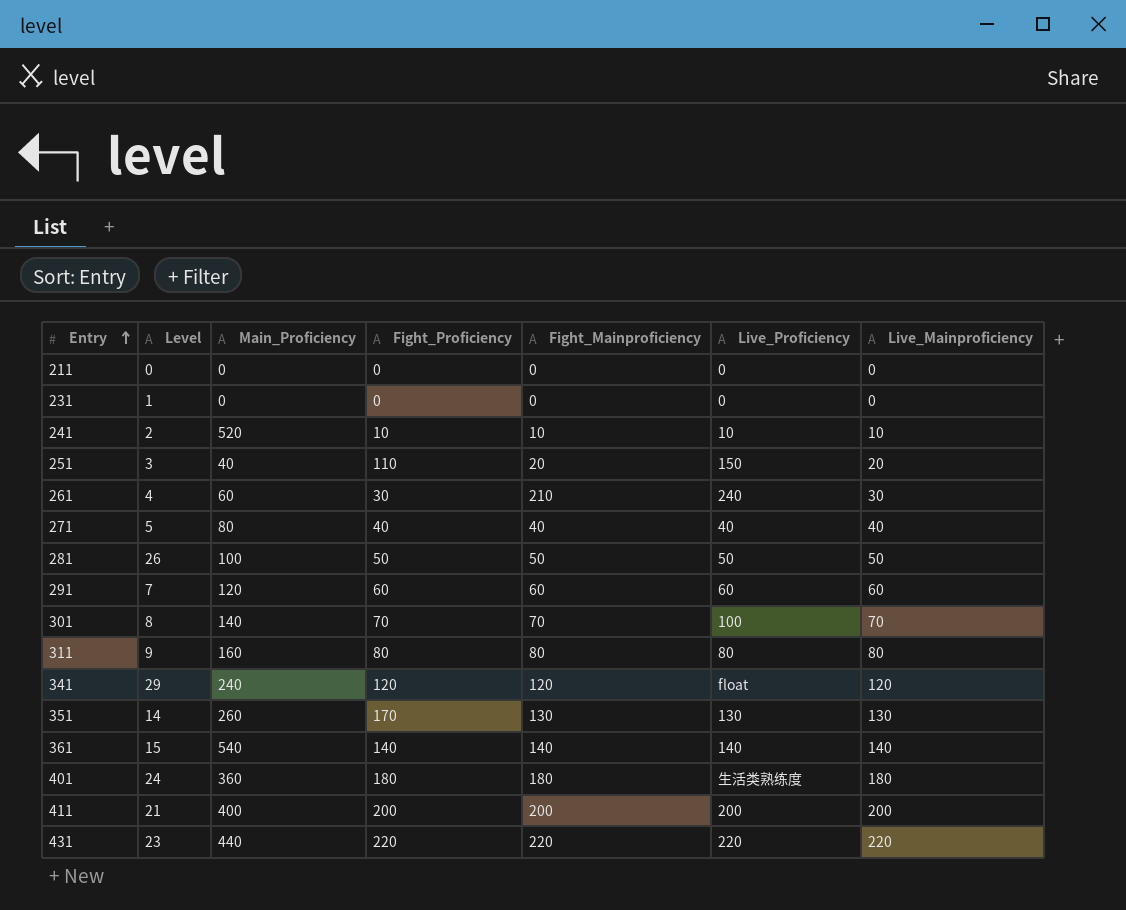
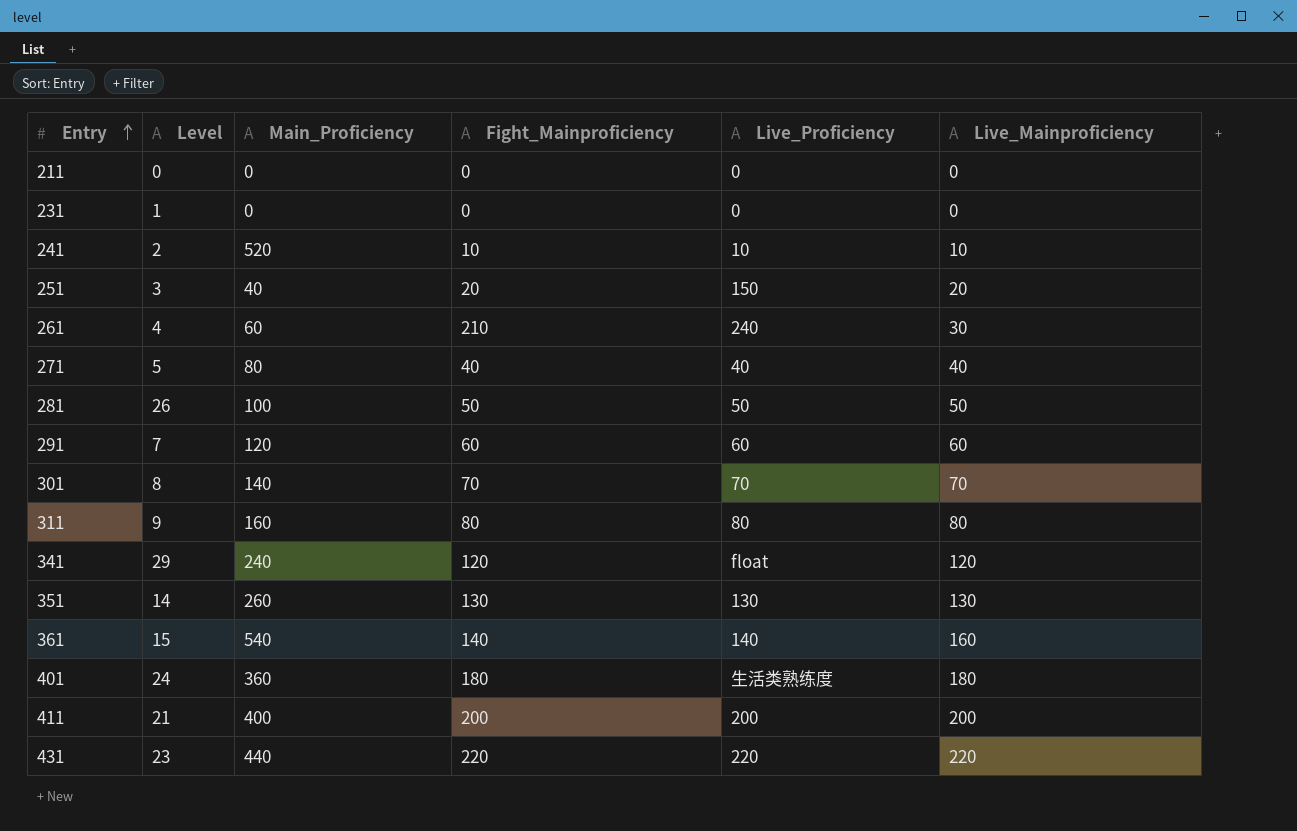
column Fight_Proficiency | position: 4 -> none
301 | Live_Proficiency: 100 -> 70
361 | Live_Mainproficiency: 140 -> 160

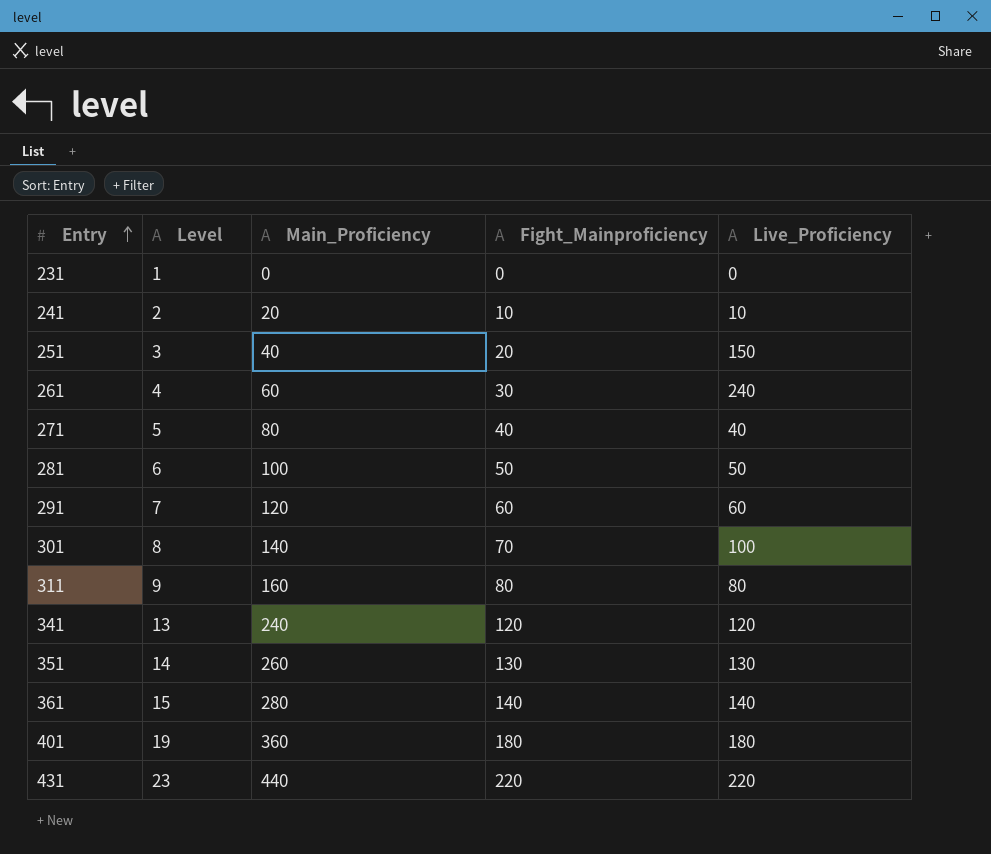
column Live_Mainproficiency | position: 6 -> none
row 211: 0 | 0 | 0 | 0 | 0 -> none
row 411: 21 | 400 | 200 | 200 | 200 -> none
241 | Main_Proficiency: 520 -> 20
261 | Fight_Mainproficiency: 210 -> 30
281 | Level: 26 -> 6
301 | Live_Proficiency: 70 -> 100
341 | Level: 29 -> 13
341 | Live_Proficiency: float -> 120
361 | Main_Proficiency: 540 -> 280
401 | Level: 24 -> 19
401 | Live_Proficiency: 生活类熟练度 -> 180

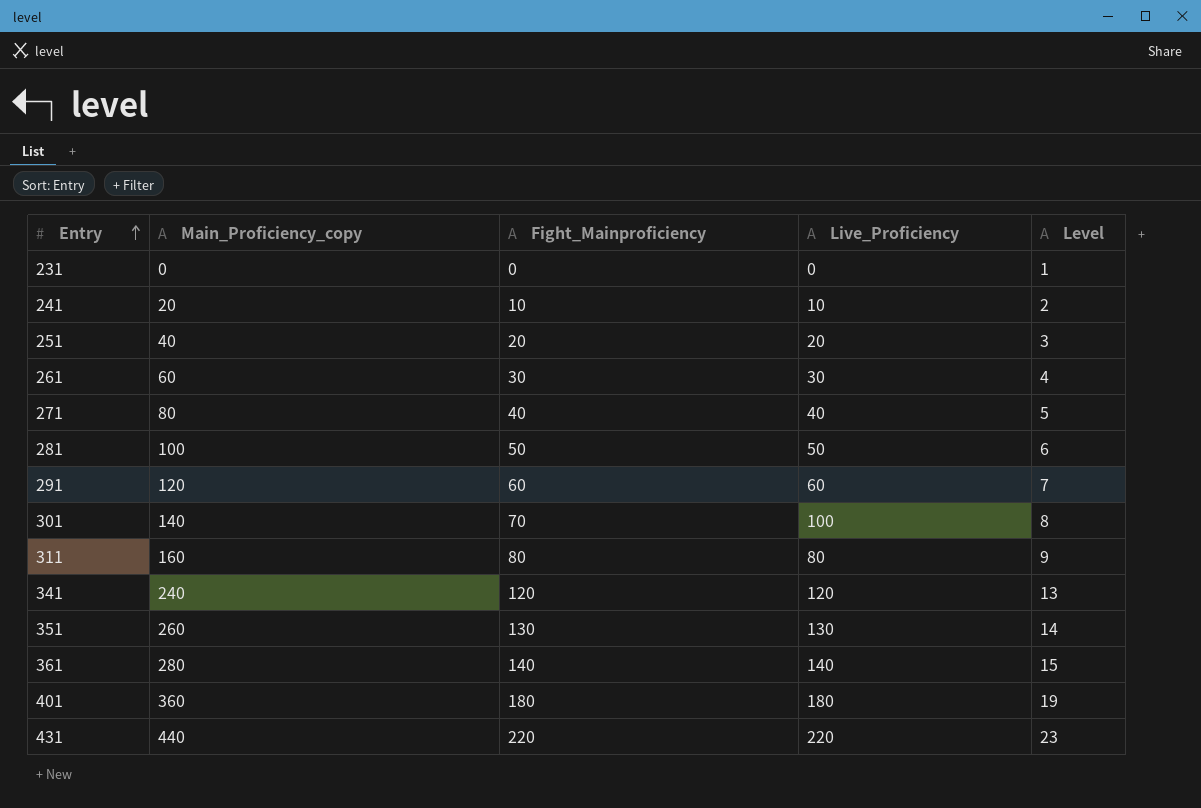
column name: Main_Proficiency -> Main_Proficiency_copy
column Level | position: 2 -> 5
251 | Live_Proficiency: 150 -> 20
261 | Live_Proficiency: 240 -> 30

